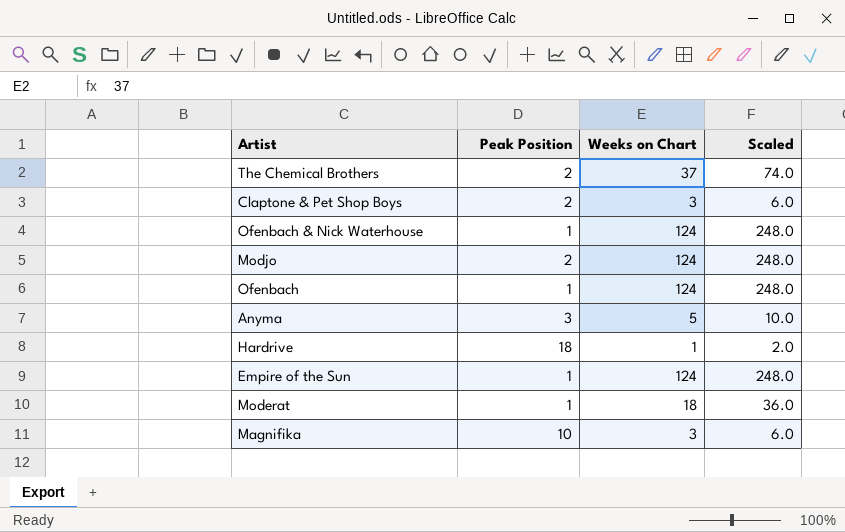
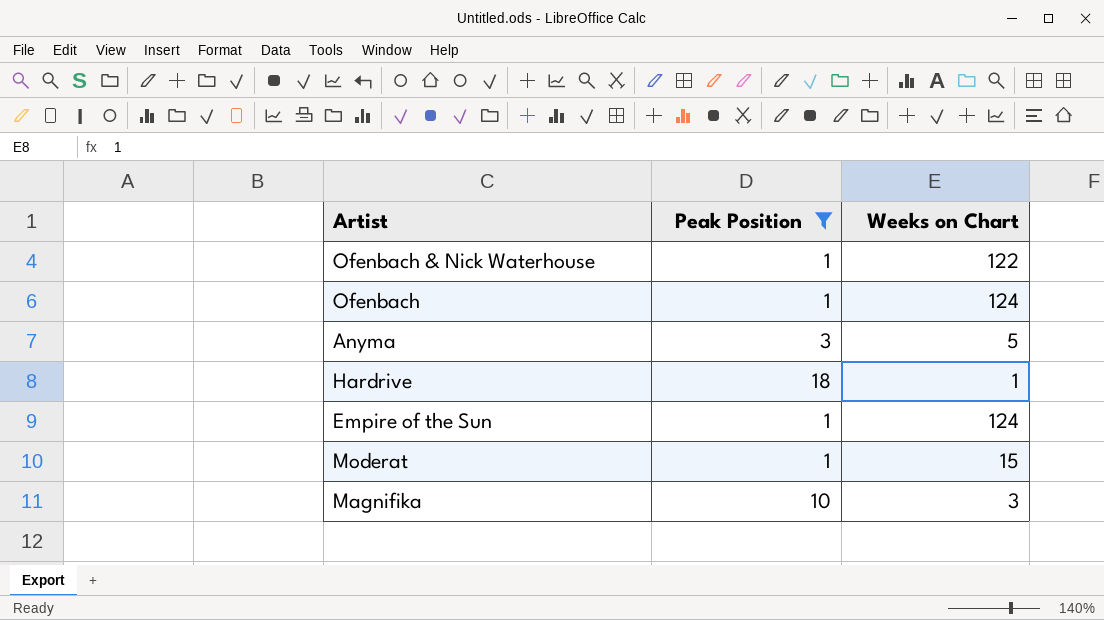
filter: none -> Peak Position != 2
column Scaled | formula: [Weeks on Chart] * 2 -> none
Ofenbach & Nick Waterhouse | Weeks on Chart: 124 -> 122
Moderat | Weeks on Chart: 18 -> 15

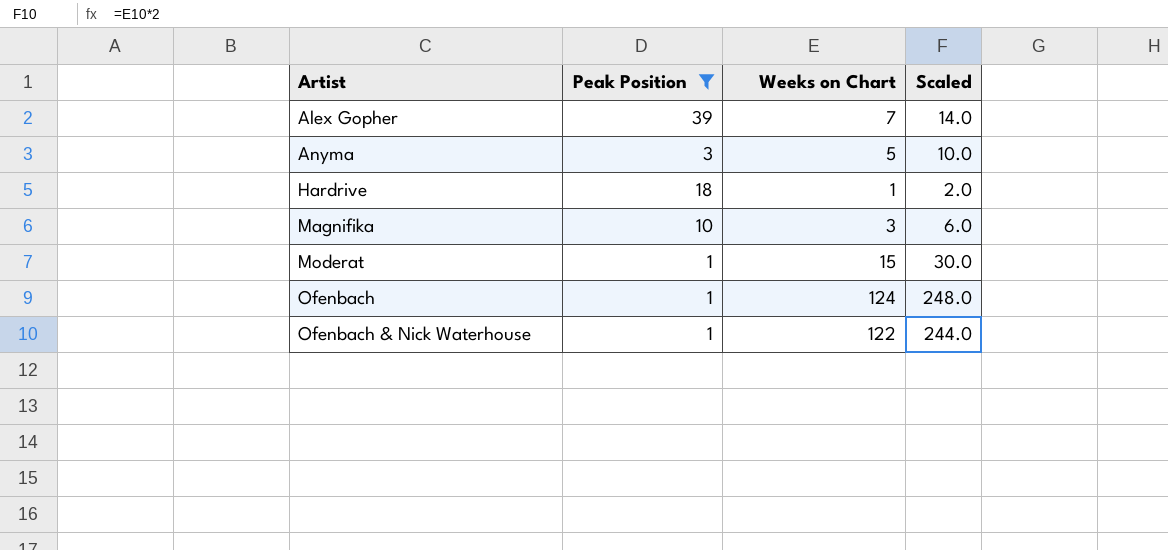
row order: none -> Artist ascending
column Scaled | formula: none -> [Weeks on Chart] * 2
row Empire of the Sun: 1 | 124 -> none
row Alex Gopher: none -> 39 | 7 | 14.0

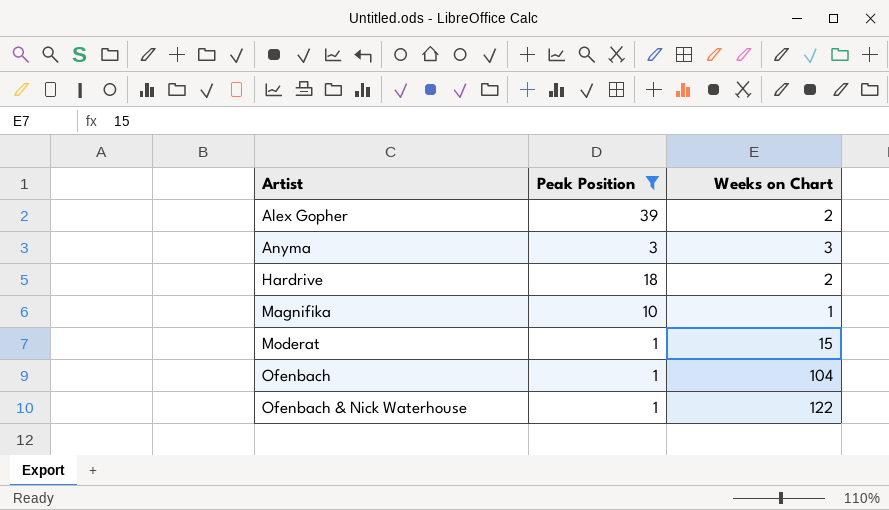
column Scaled | formula: [Weeks on Chart] * 2 -> none
Alex Gopher | Weeks on Chart: 7 -> 2
Anyma | Weeks on Chart: 5 -> 3
Hardrive | Weeks on Chart: 1 -> 2
Magnifika | Weeks on Chart: 3 -> 1
Ofenbach | Weeks on Chart: 124 -> 104

